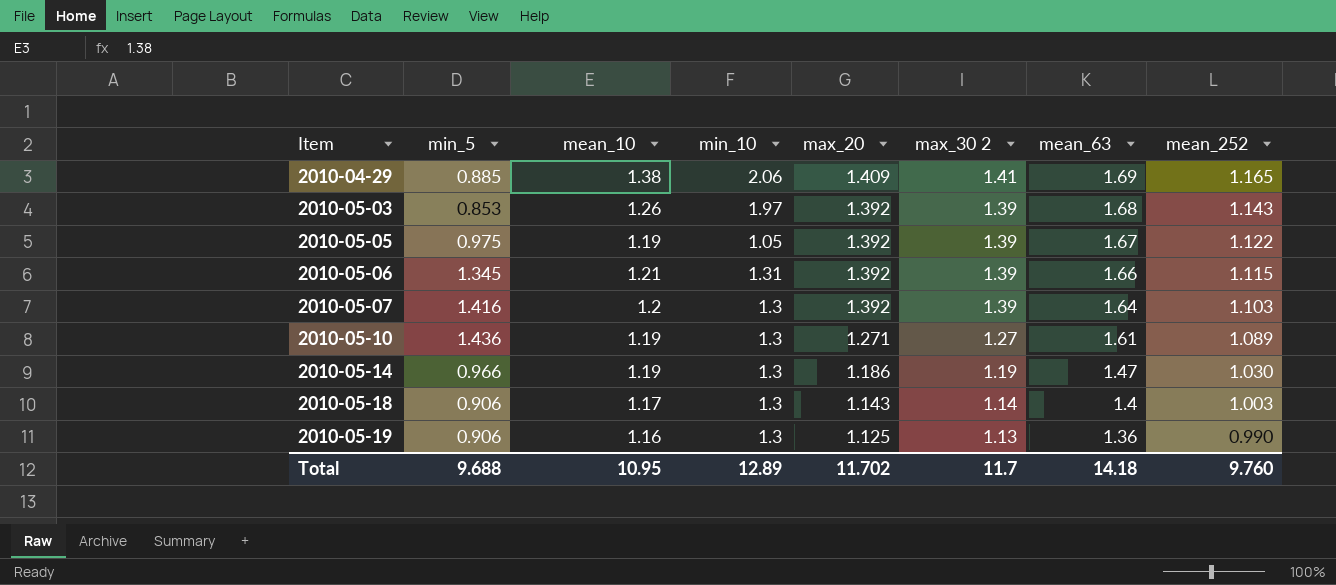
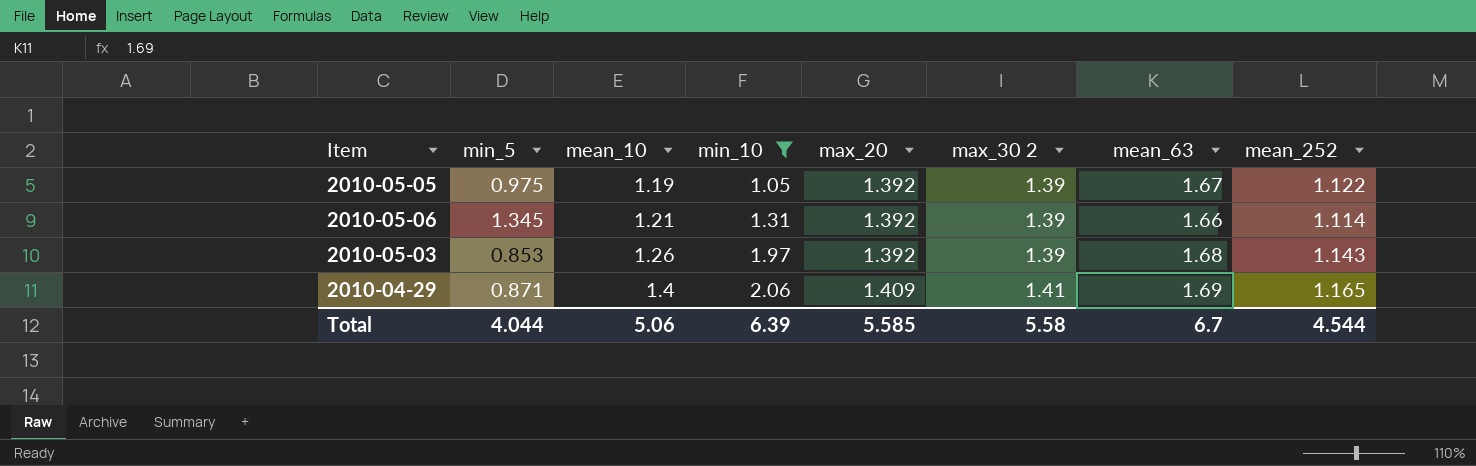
filter: none -> min_10 != 1.3
row order: Item ascending -> mean_10 ascending
2010-05-06 | mean_252: 1.115 -> 1.114
2010-04-29 | min_5: 0.885 -> 0.871
2010-04-29 | mean_10: 1.38 -> 1.4
Total | min_5: 9.688 -> 4.044
Total | mean_10: 10.95 -> 5.06
Total | min_10: 12.89 -> 6.39
Total | max_20: 11.702 -> 5.585
Total | max_30 2: 11.7 -> 5.58
Total | mean_63: 14.18 -> 6.7
Total | mean_252: 9.760 -> 4.544

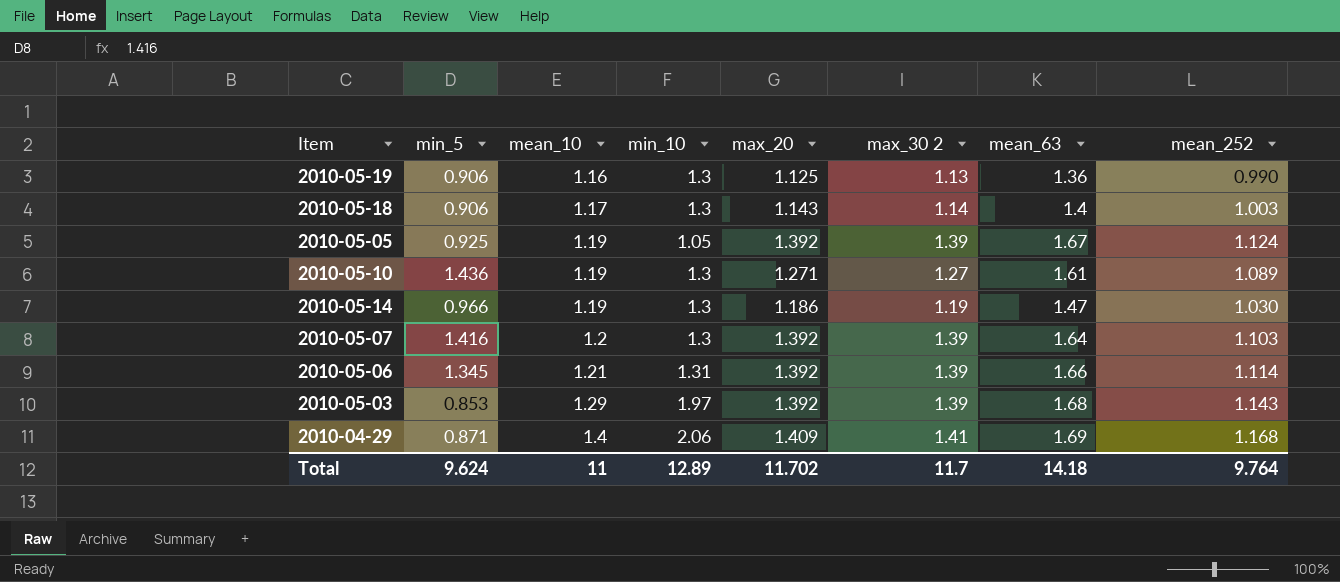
filter: min_10 != 1.3 -> none
2010-05-05 | min_5: 0.975 -> 0.925
2010-05-05 | mean_252: 1.122 -> 1.124
2010-05-03 | mean_10: 1.26 -> 1.29
2010-04-29 | mean_252: 1.165 -> 1.168
Total | min_5: 4.044 -> 9.624
Total | mean_10: 5.06 -> 11
Total | min_10: 6.39 -> 12.89
Total | max_20: 5.585 -> 11.702
Total | max_30 2: 5.58 -> 11.7
Total | mean_63: 6.7 -> 14.18
Total | mean_252: 4.544 -> 9.764

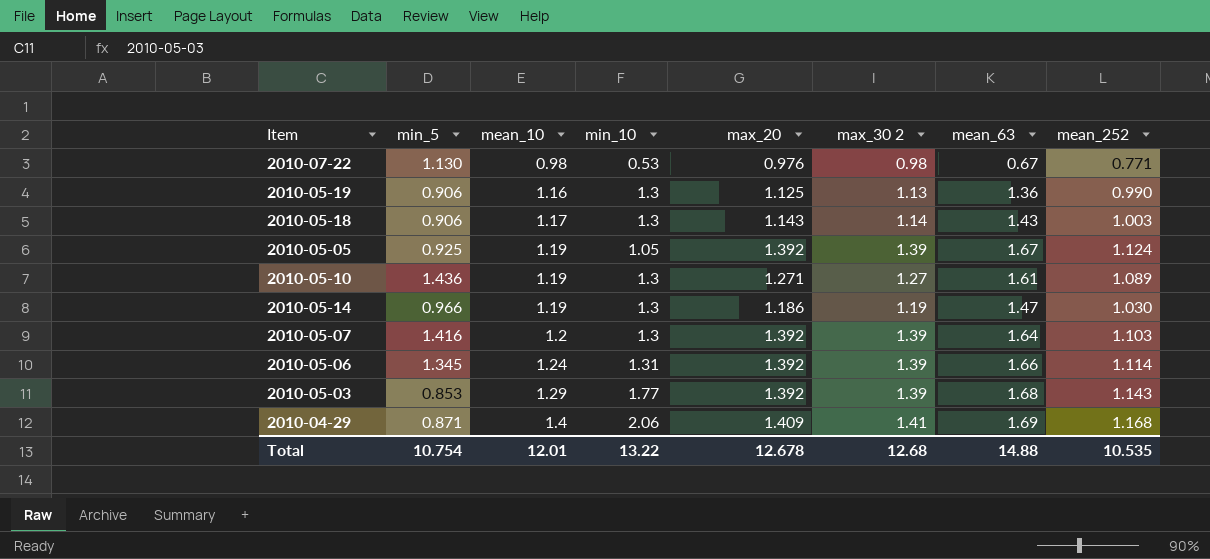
row 2010-07-22: none -> 1.130 | 0.98 | 0.53 | 0.976 | 0.98 | 0.67 | 0.771
2010-05-18 | mean_63: 1.4 -> 1.43
2010-05-06 | mean_10: 1.21 -> 1.24
2010-05-03 | min_10: 1.97 -> 1.77
Total | min_5: 9.624 -> 10.754
Total | mean_10: 11 -> 12.01
Total | min_10: 12.89 -> 13.22
Total | max_20: 11.702 -> 12.678
Total | max_30 2: 11.7 -> 12.68
Total | mean_63: 14.18 -> 14.88
Total | mean_252: 9.764 -> 10.535

